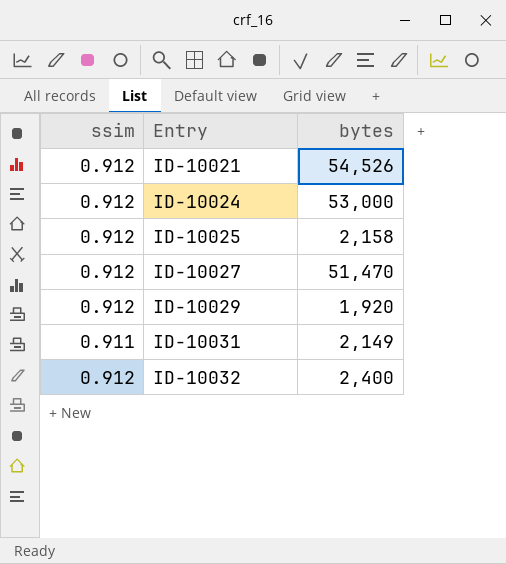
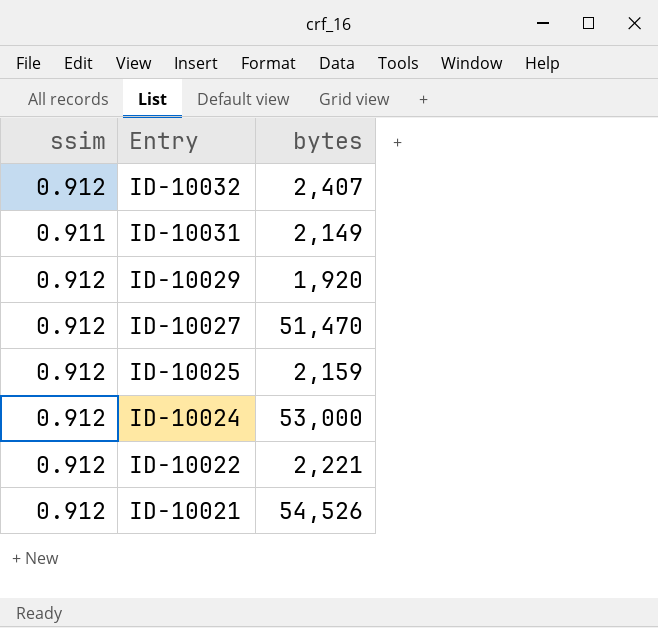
row order: Entry ascending -> Entry descending
ID-10032 | bytes: 2,400 -> 2,407
ID-10025 | bytes: 2,158 -> 2,159
row ID-10022: none -> 0.912 | 2,221

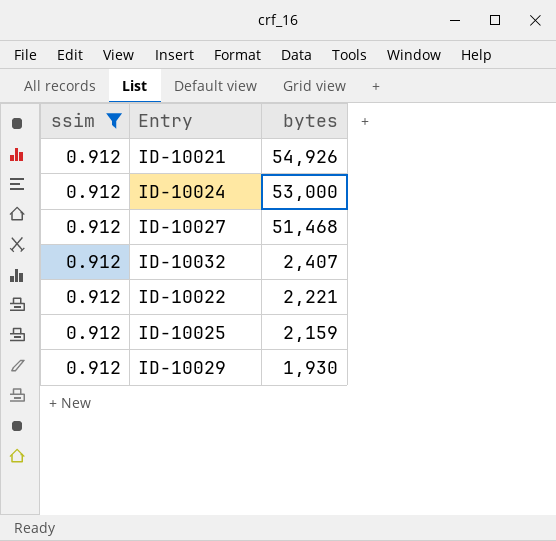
filter: none -> ssim = 0.912
row order: Entry descending -> bytes descending
ID-10021 | bytes: 54,526 -> 54,926
ID-10027 | bytes: 51,470 -> 51,468
ID-10029 | bytes: 1,920 -> 1,930

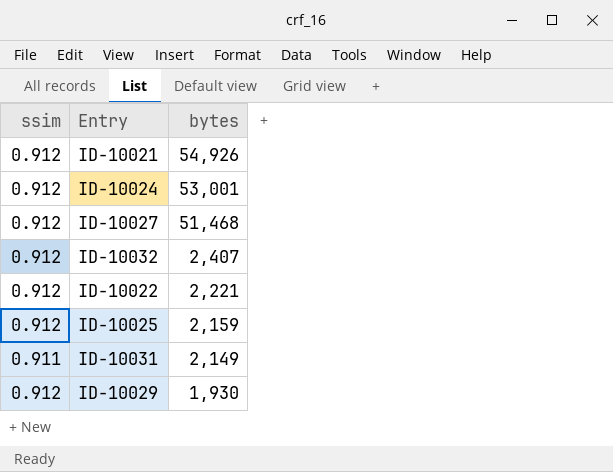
filter: ssim = 0.912 -> none
ID-10024 | bytes: 53,000 -> 53,001

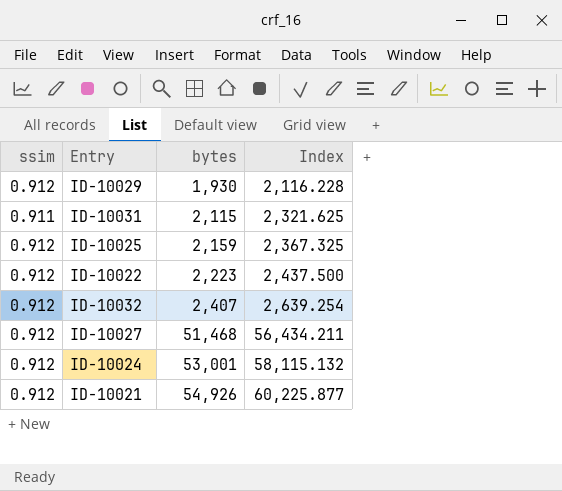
row order: bytes descending -> bytes ascending
column Index | formula: none -> [bytes] / [ssim]
ID-10031 | bytes: 2,149 -> 2,115
ID-10022 | bytes: 2,221 -> 2,223

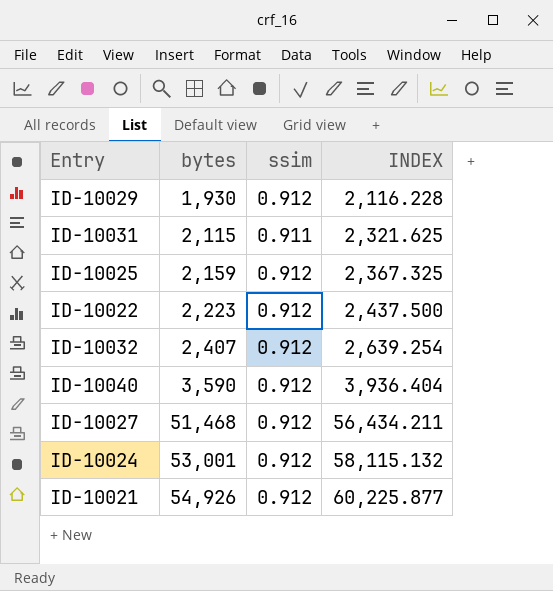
column ssim | position: 1 -> 3
column name: Index -> INDEX
row ID-10040: none -> 3,590 | 0.912 | 3,936.404

